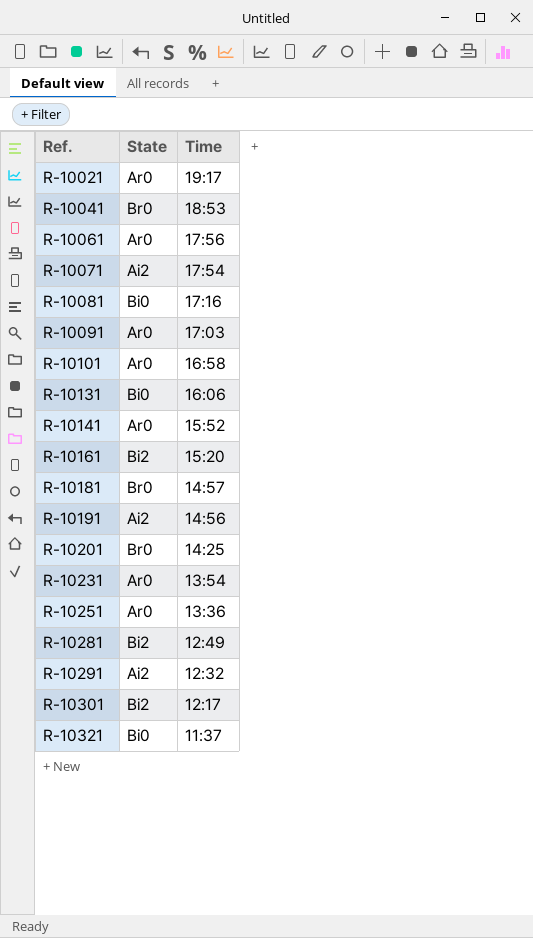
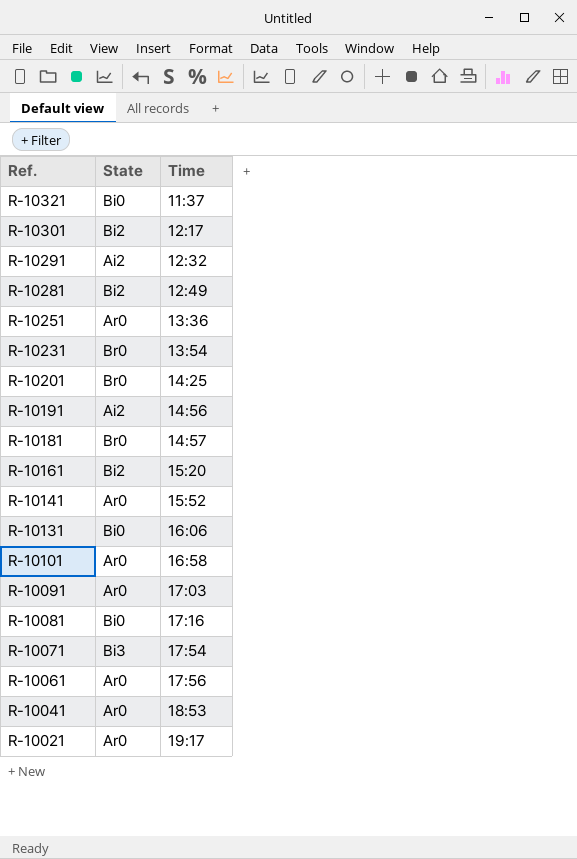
row order: Ref. ascending -> Ref. descending
R-10231 | State: Ar0 -> Br0
R-10071 | State: Ai2 -> Bi3
R-10041 | State: Br0 -> Ar0

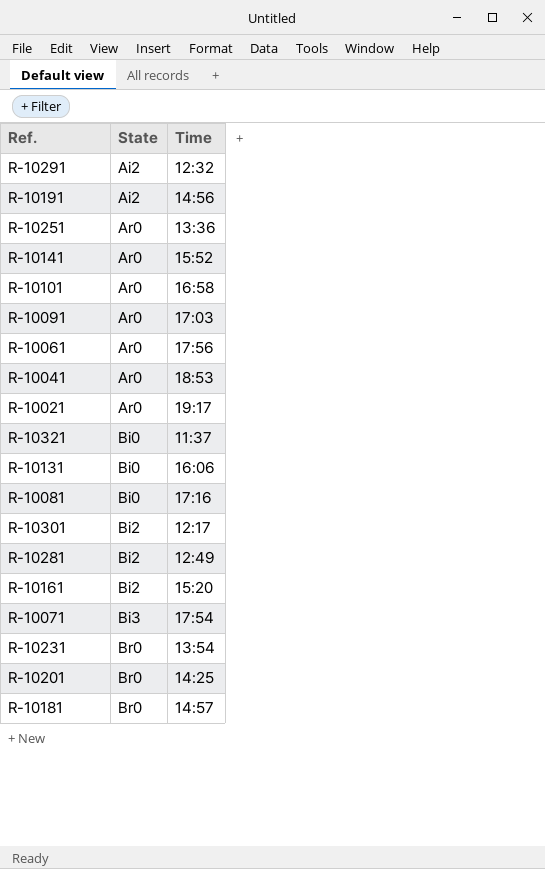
row order: Ref. descending -> State ascending

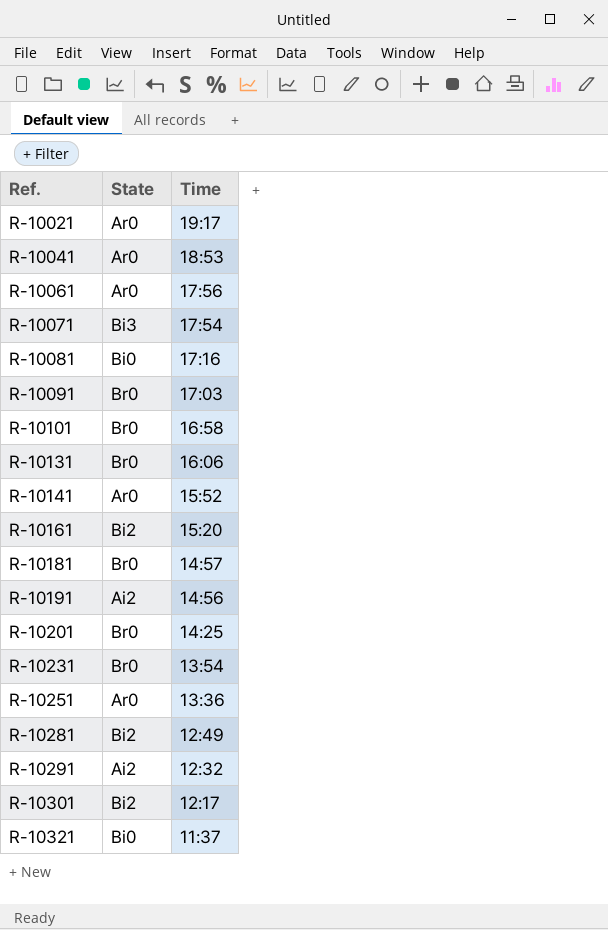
row order: State ascending -> Ref. ascending
R-10091 | State: Ar0 -> Br0
R-10101 | State: Ar0 -> Br0
R-10131 | State: Bi0 -> Br0

